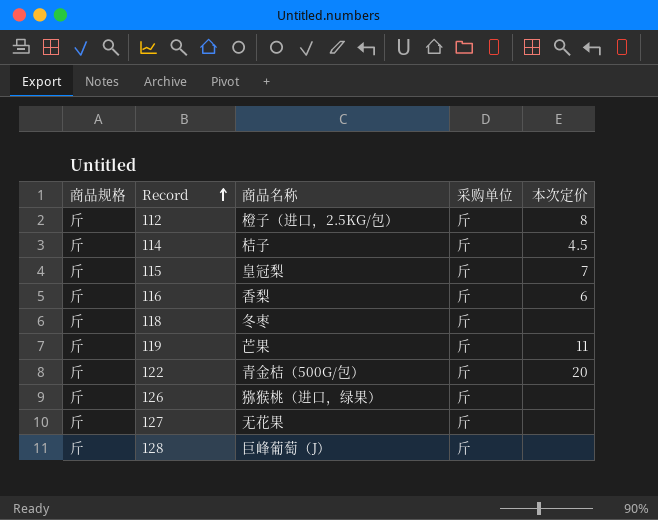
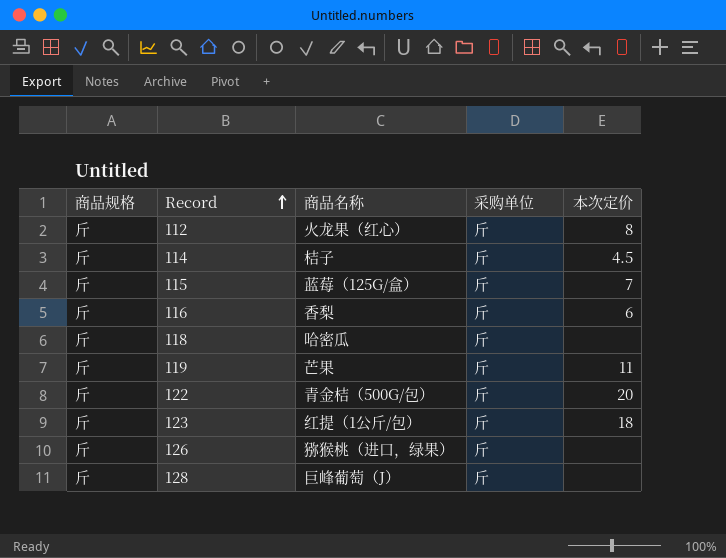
row 127: 斤 | 无花果 | 斤 | none -> none
112 | 商品名称: 橙子（进口，2.5KG/包） -> 火龙果（红心）
115 | 商品名称: 皇冠梨 -> 蓝莓（125G/盒）
118 | 商品名称: 冬枣 -> 哈密瓜
row 123: none -> 斤 | 红提（1公斤/包） | 斤 | 18

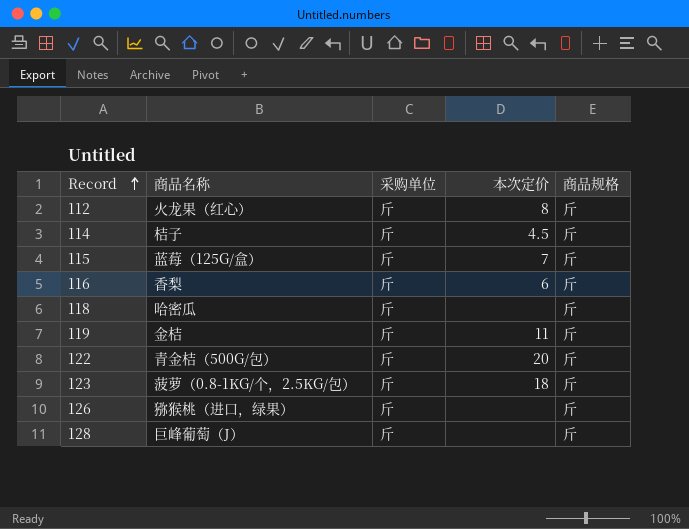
column 商品规格 | position: 1 -> 5
119 | 商品名称: 芒果 -> 金桔
123 | 商品名称: 红提（1公斤/包） -> 菠萝（0.8-1KG/个，2.5KG/包）

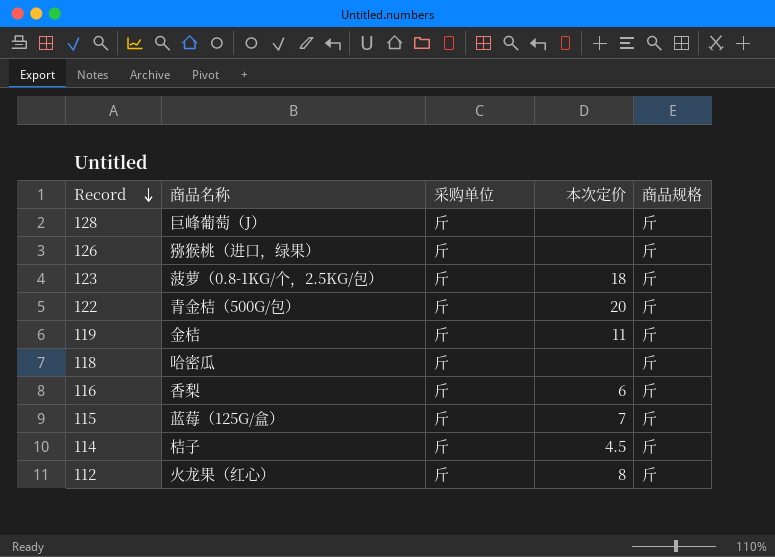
row order: Record ascending -> Record descending

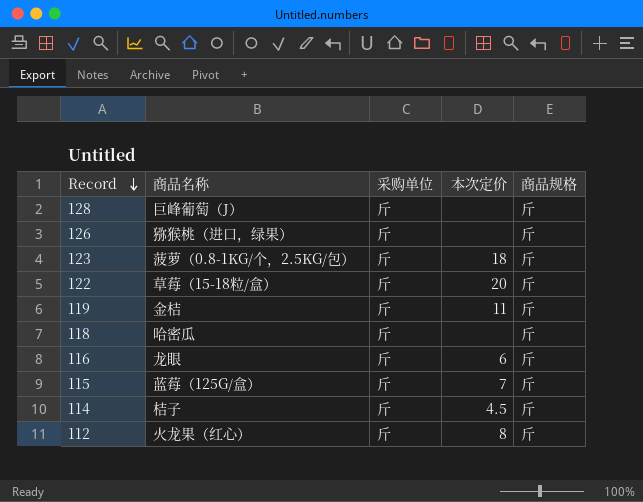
122 | 商品名称: 青金桔（500G/包） -> 草莓（15-18粒/盒）
116 | 商品名称: 香梨 -> 龙眼

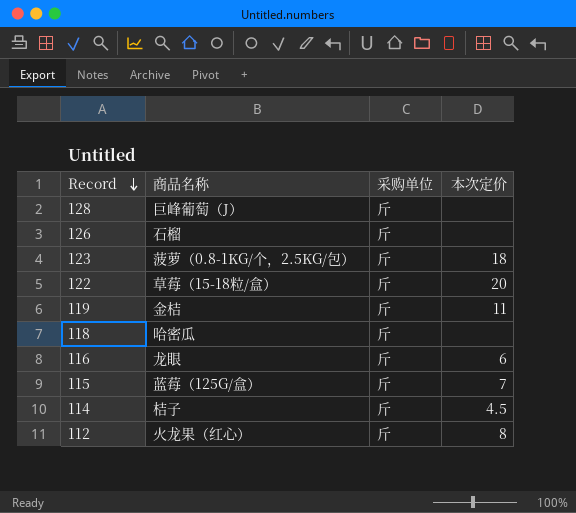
column 商品规格 | position: 5 -> none
126 | 商品名称: 猕猴桃（进口，绿果） -> 石榴

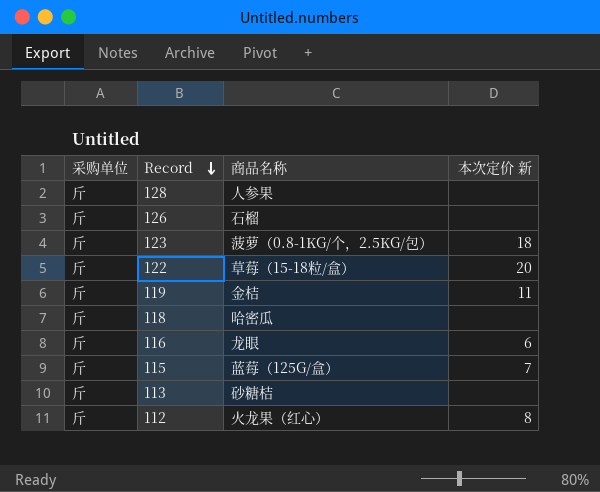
column 采购单位 | position: 3 -> 1
column name: 本次定价 -> 本次定价 新
row 114: 桔子 | 斤 | 4.5 -> none
128 | 商品名称: 巨峰葡萄（J） -> 人参果
row 113: none -> 斤 | 砂糖桔 | none

